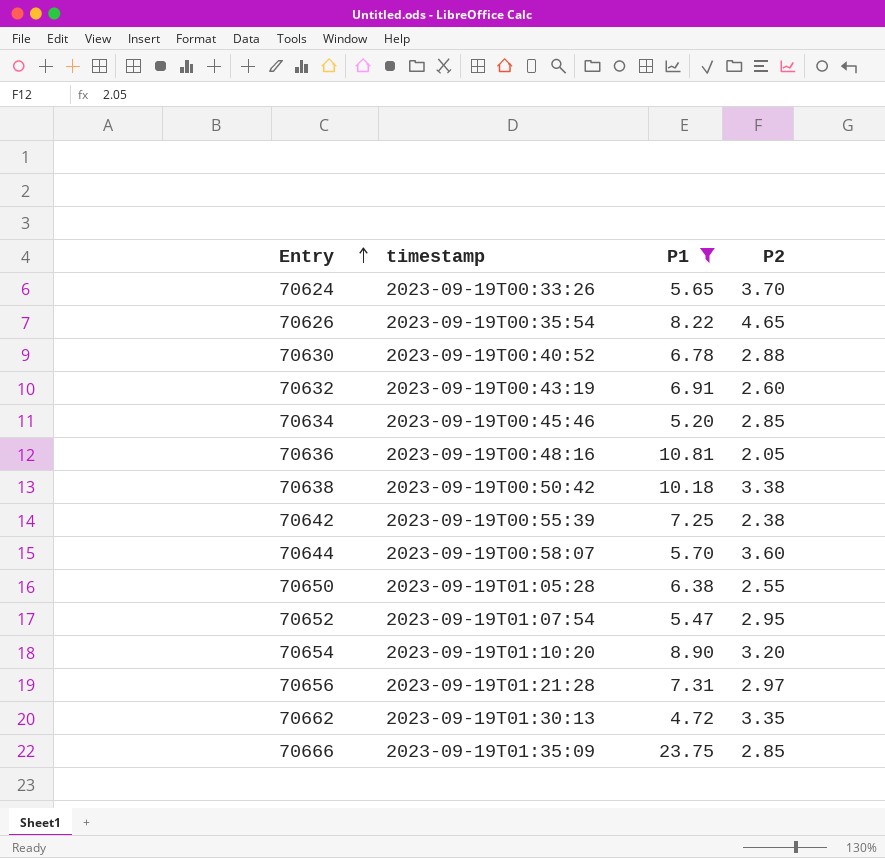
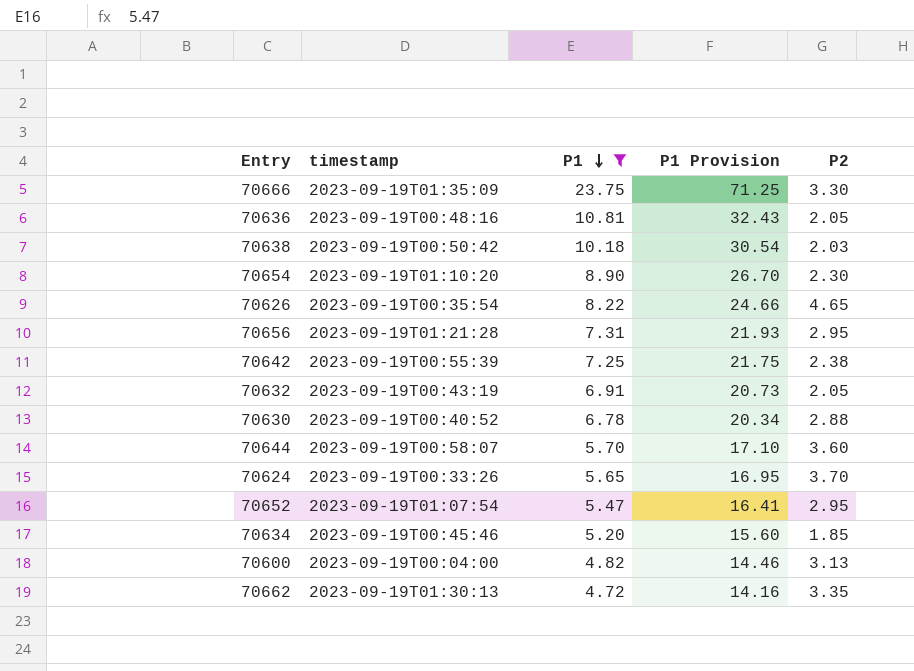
row order: Entry ascending -> P1 descending
column P1 Provision | formula: none -> [P1] * 3
row 70650: 2023-09-19T01:05:28 | 6.38 | 2.55 -> none
70666 | P2: 2.85 -> 3.30
70638 | P2: 3.38 -> 2.03
70654 | P2: 3.20 -> 2.30
70656 | P2: 2.97 -> 2.95
70632 | P2: 2.60 -> 2.05
70634 | P2: 2.85 -> 1.85
row 70600: none -> 2023-09-19T00:04:00 | 4.82 | 14.46 | 3.13

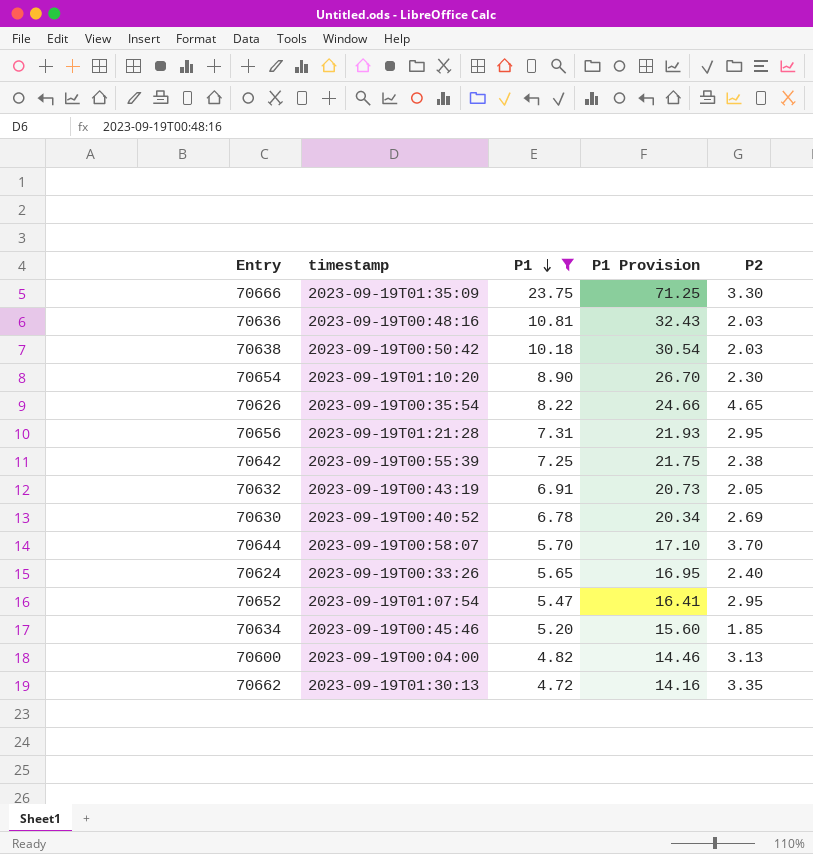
70636 | P2: 2.05 -> 2.03
70630 | P2: 2.88 -> 2.69
70644 | P2: 3.60 -> 3.70
70624 | P2: 3.70 -> 2.40

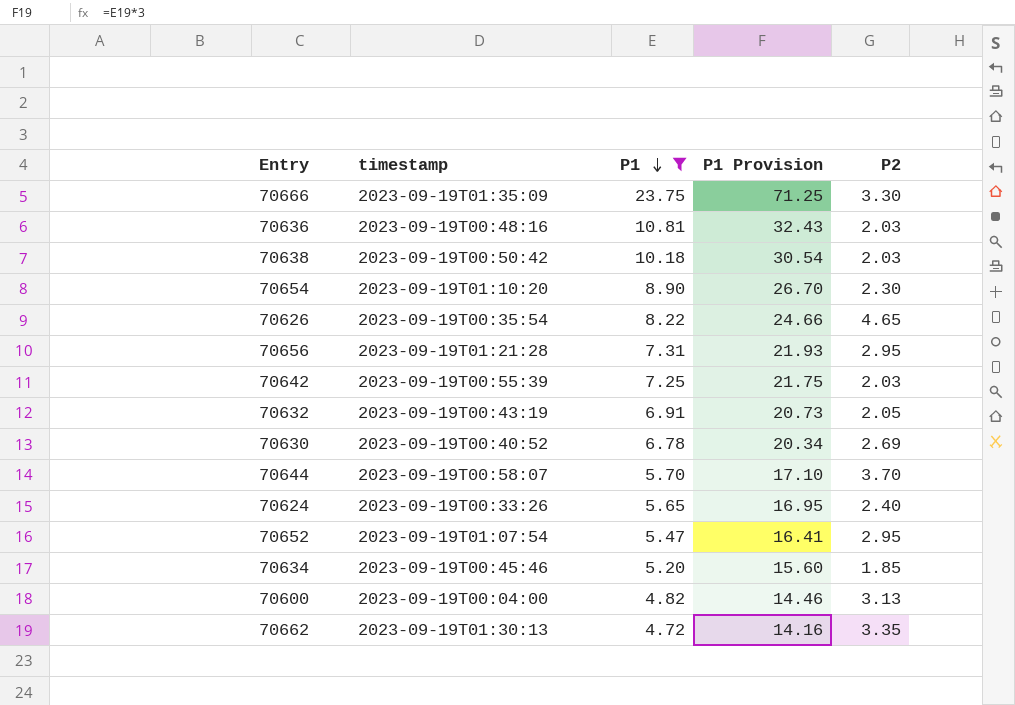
70642 | P2: 2.38 -> 2.03

